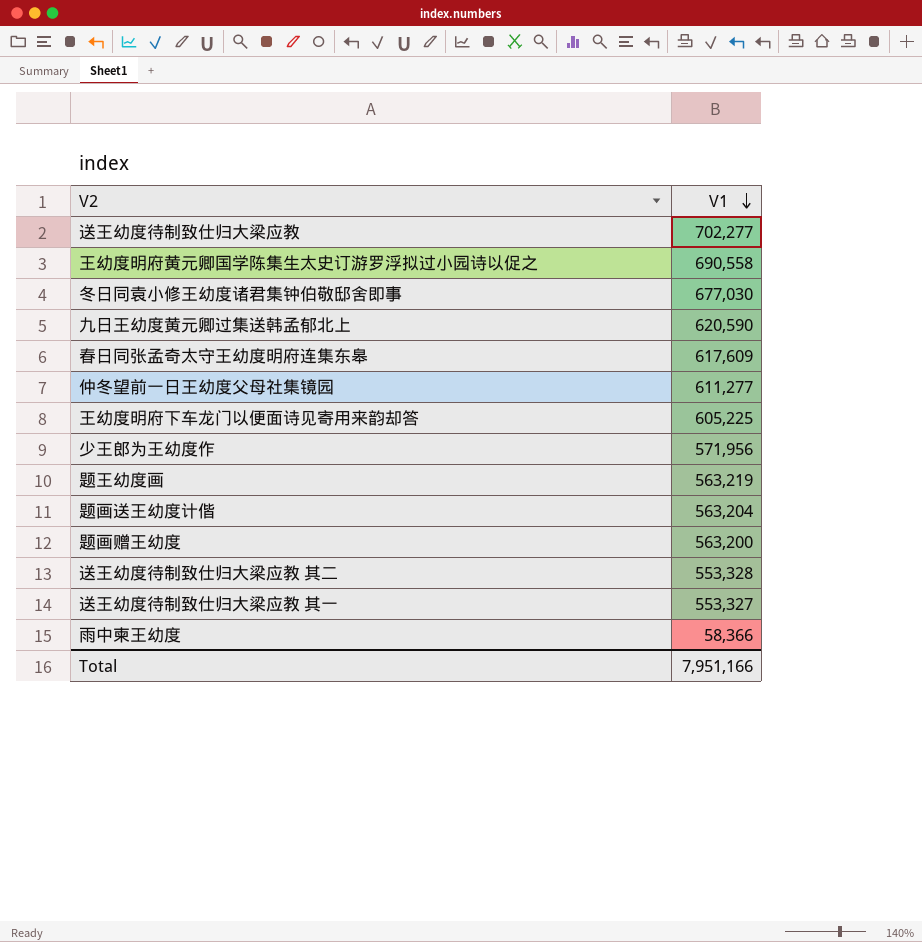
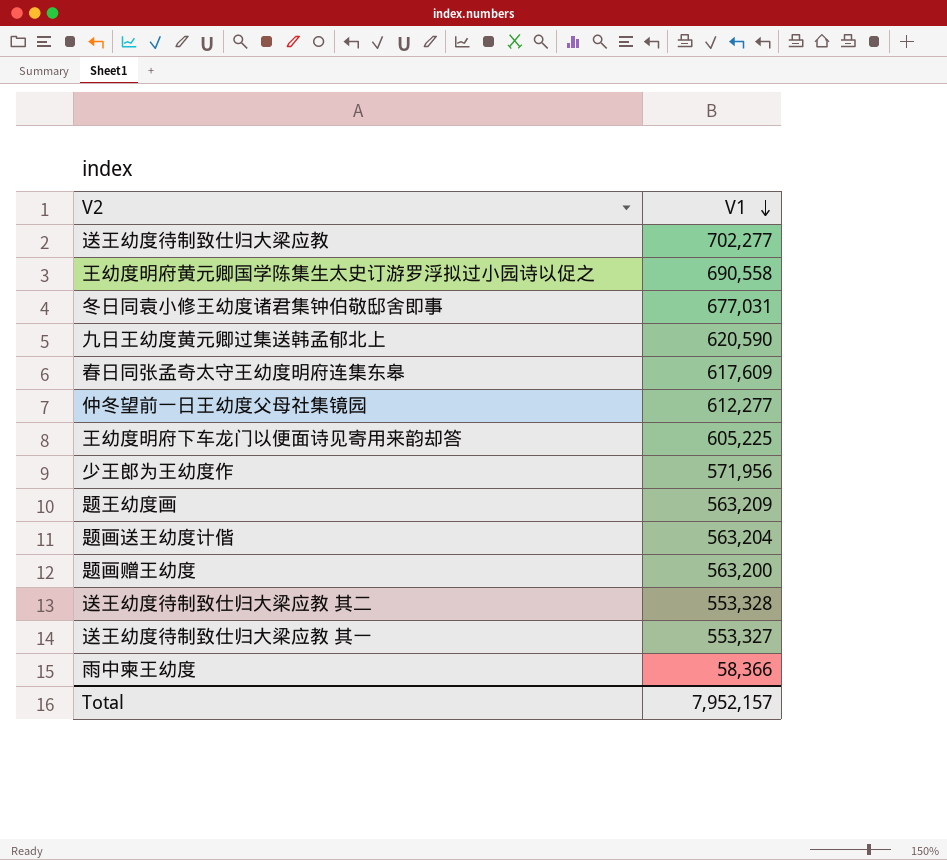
冬日同袁小修王幼度诸君集钟伯敬邸舍即事 | V1: 677,030 -> 677,031
仲冬望前一日王幼度父母社集镜园 | V1: 611,277 -> 612,277
题王幼度画 | V1: 563,219 -> 563,209
Total | V1: 7,951,166 -> 7,952,157

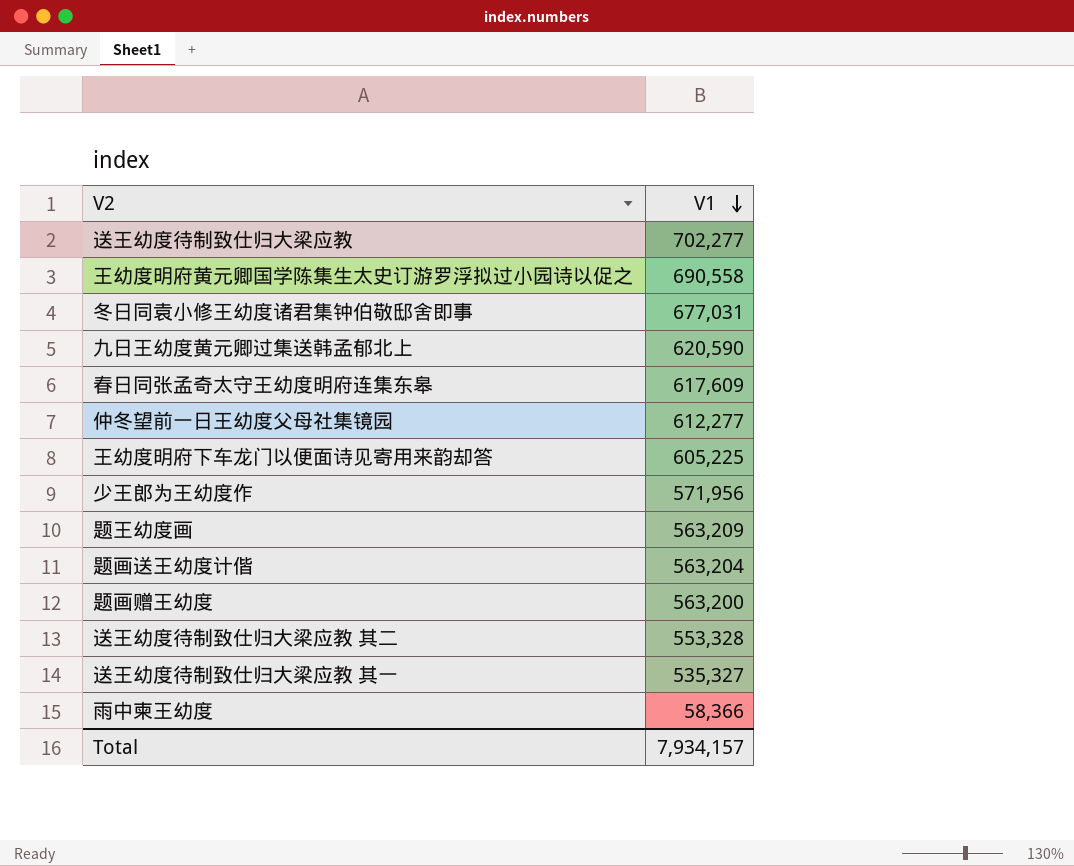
送王幼度待制致仕归大梁应教 其一 | V1: 553,327 -> 535,327
Total | V1: 7,952,157 -> 7,934,157

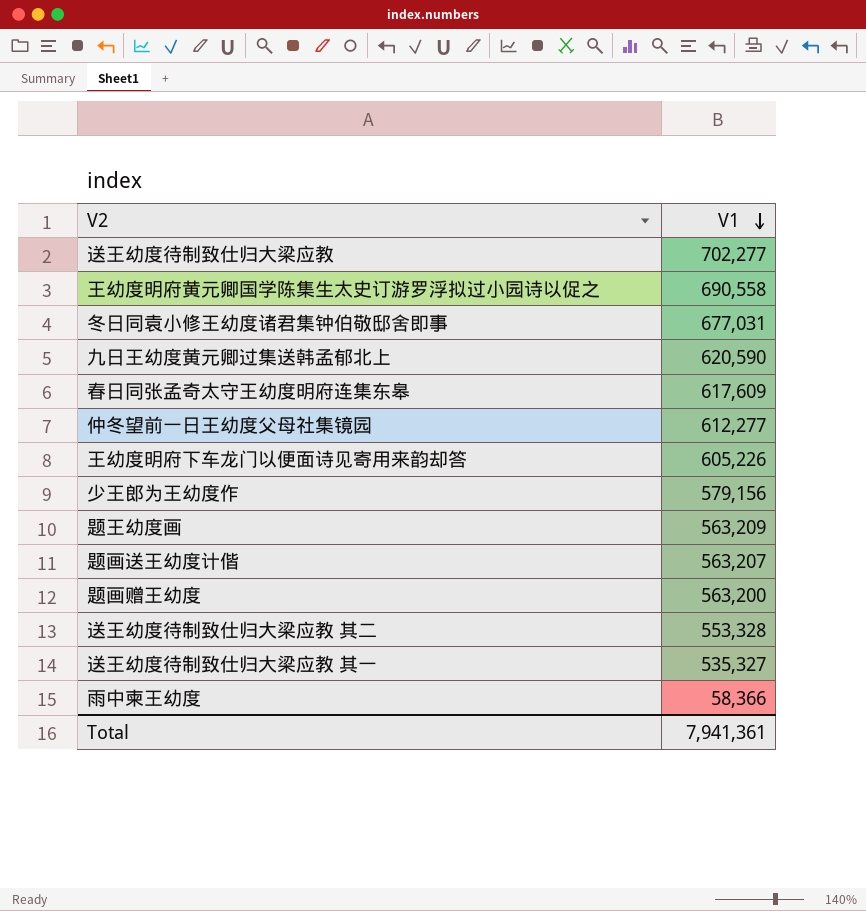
王幼度明府下车龙门以便面诗见寄用来韵却答 | V1: 605,225 -> 605,226
少王郎为王幼度作 | V1: 571,956 -> 579,156
题画送王幼度计偕 | V1: 563,204 -> 563,207
Total | V1: 7,934,157 -> 7,941,361

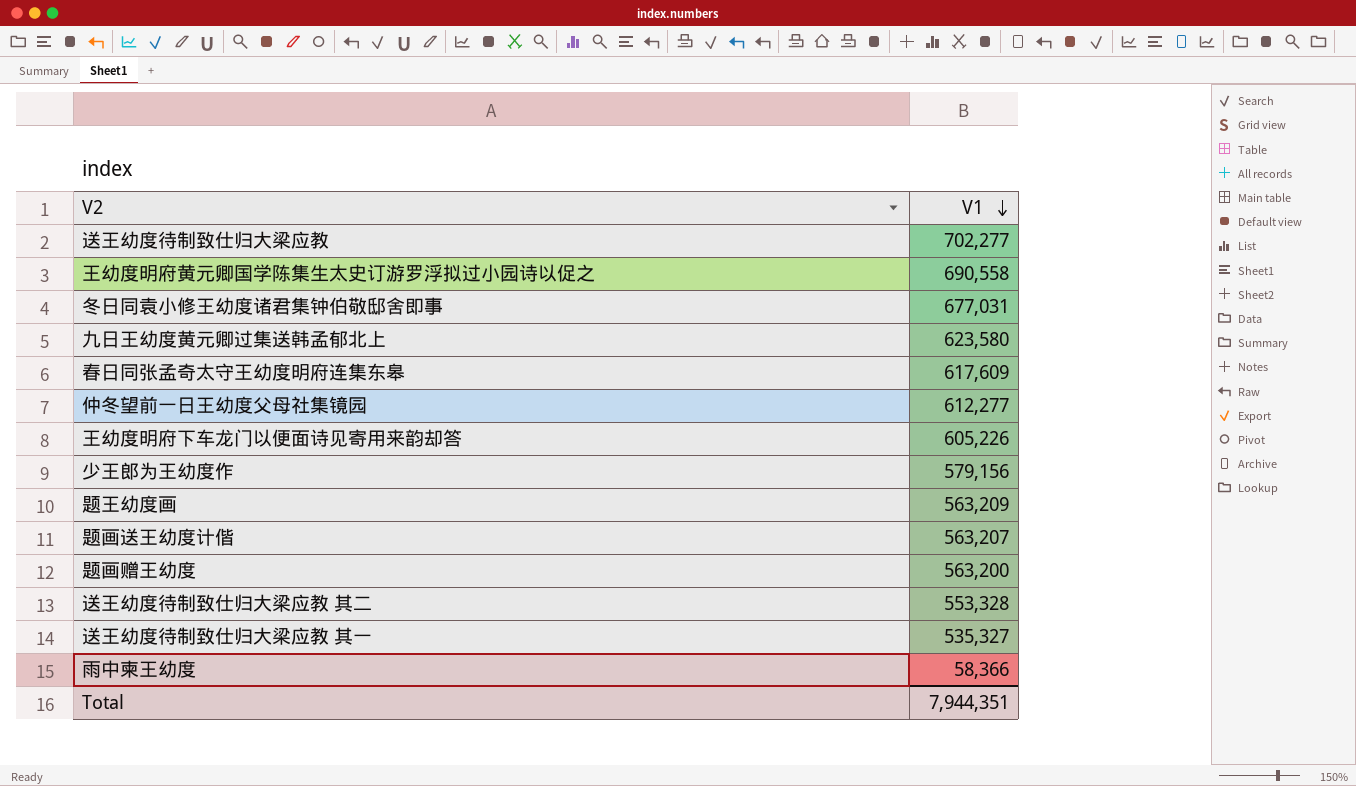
九日王幼度黄元卿过集送韩孟郁北上 | V1: 620,590 -> 623,580
Total | V1: 7,941,361 -> 7,944,351

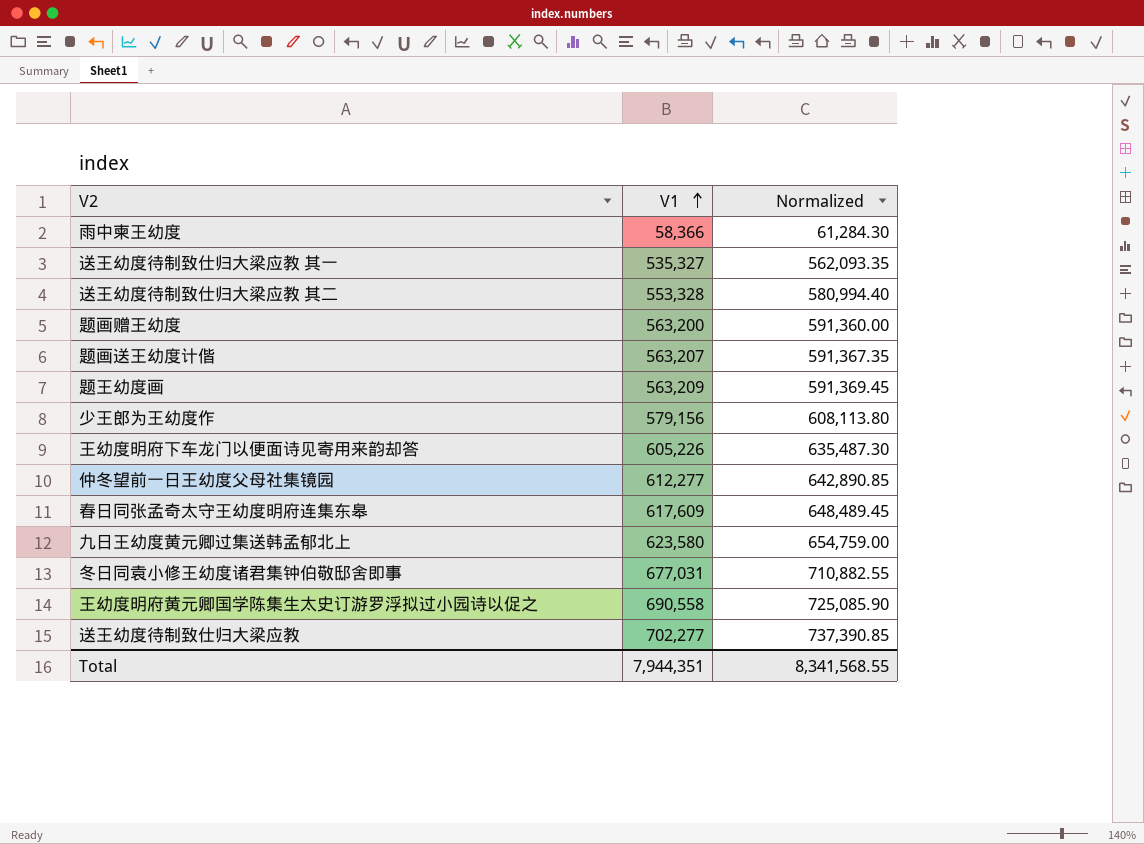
row order: V1 descending -> V1 ascending
column Normalized | formula: none -> [V1] * 1.05

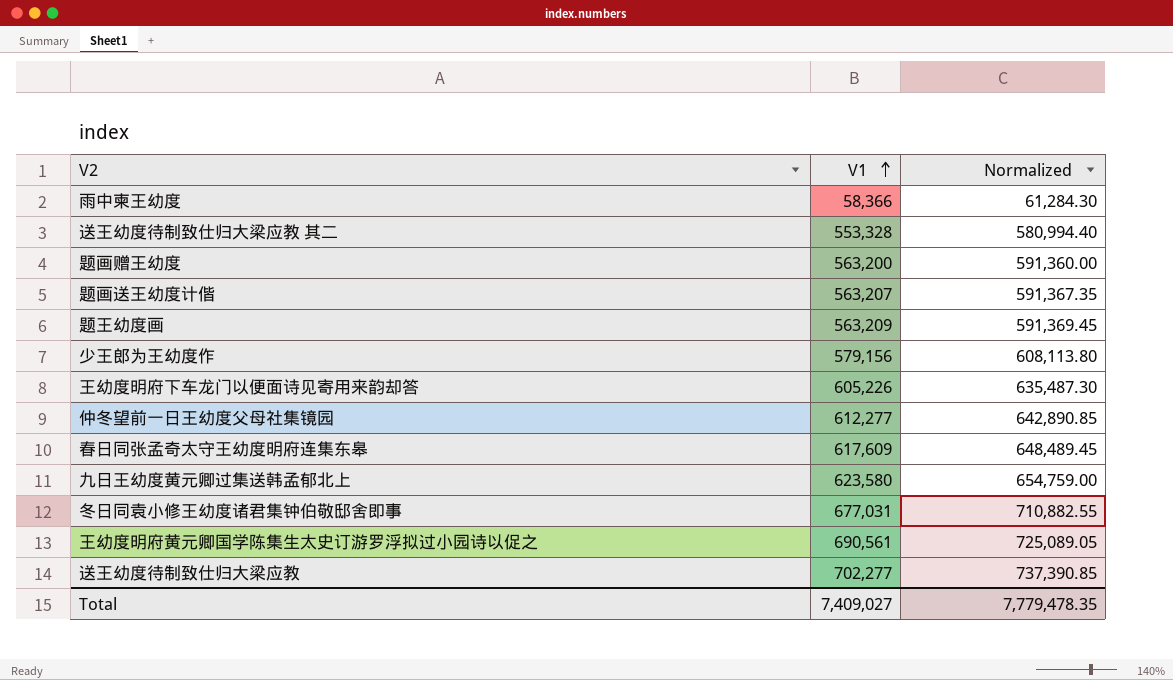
row 送王幼度待制致仕归大梁应教 其一: 535,327 | 562,093.35 -> none
王幼度明府黄元卿国学陈集生太史订游罗浮拟过小园诗以促之 | V1: 690,558 -> 690,561
王幼度明府黄元卿国学陈集生太史订游罗浮拟过小园诗以促之 | Normalized: 725,085.90 -> 725,089.05
Total | V1: 7,944,351 -> 7,409,027
Total | Normalized: 8,341,568.55 -> 7,779,478.35

